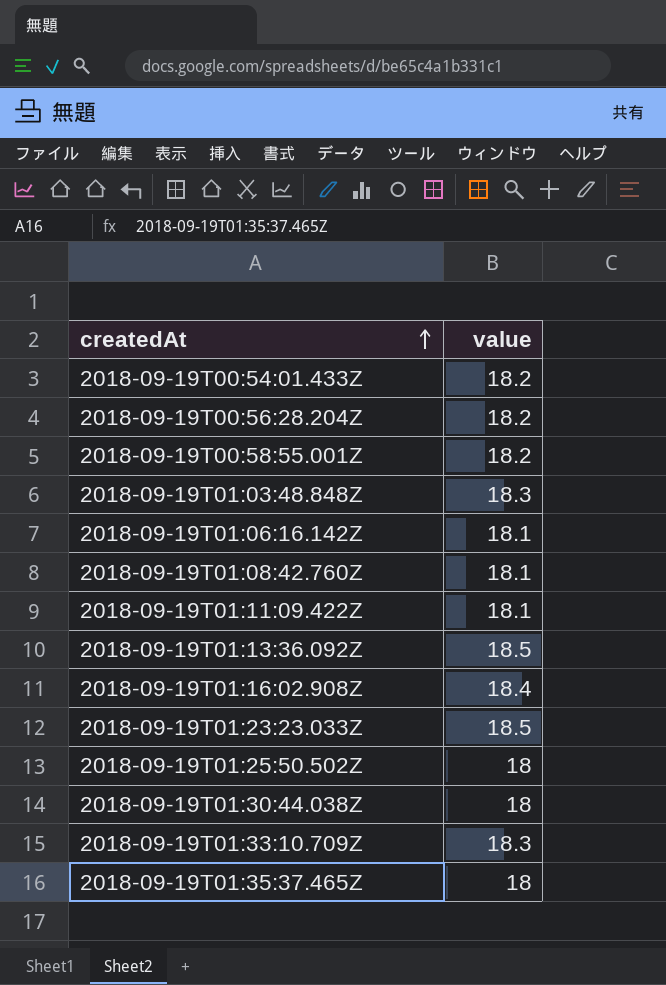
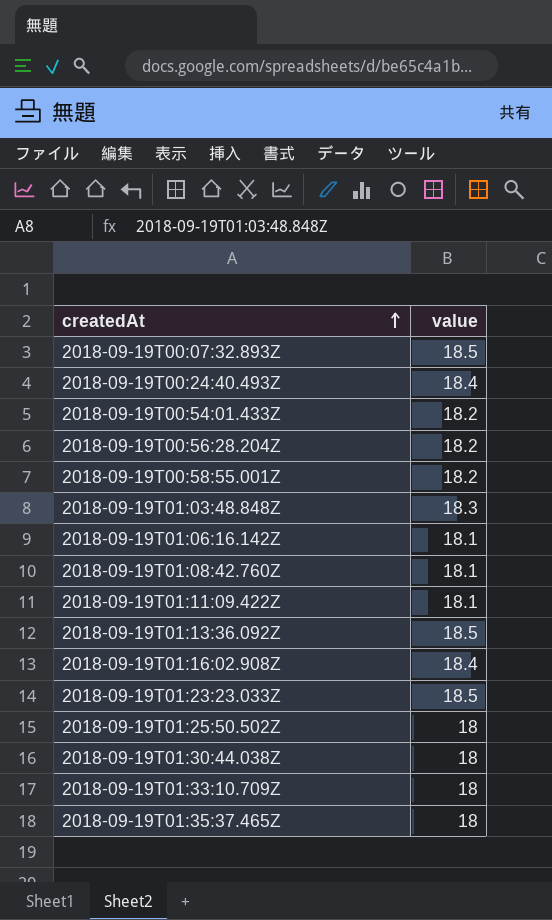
row 2018-09-19T00:07:32.893Z: none -> 18.5
row 2018-09-19T00:24:40.493Z: none -> 18.4
2018-09-19T01:33:10.709Z | value: 18.3 -> 18

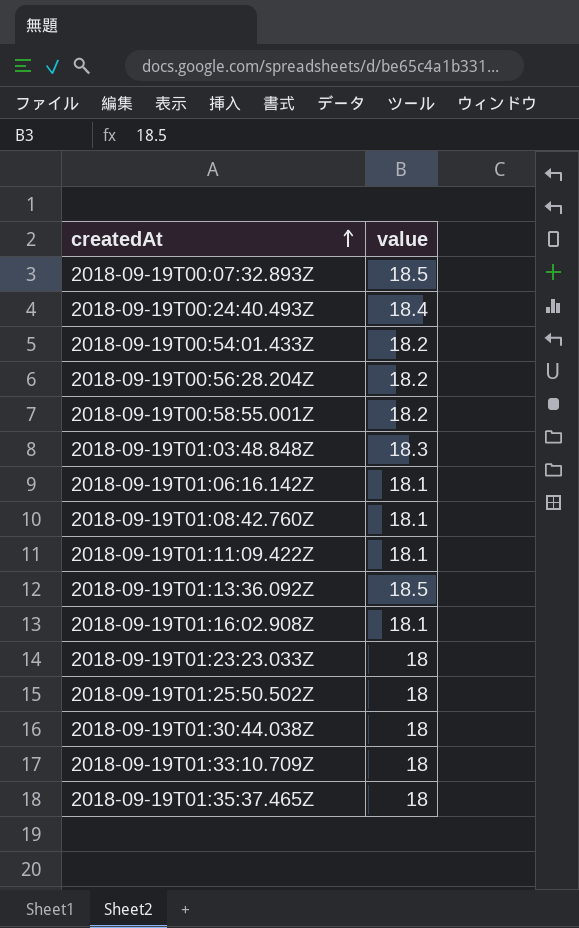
2018-09-19T01:16:02.908Z | value: 18.4 -> 18.1
2018-09-19T01:23:23.033Z | value: 18.5 -> 18

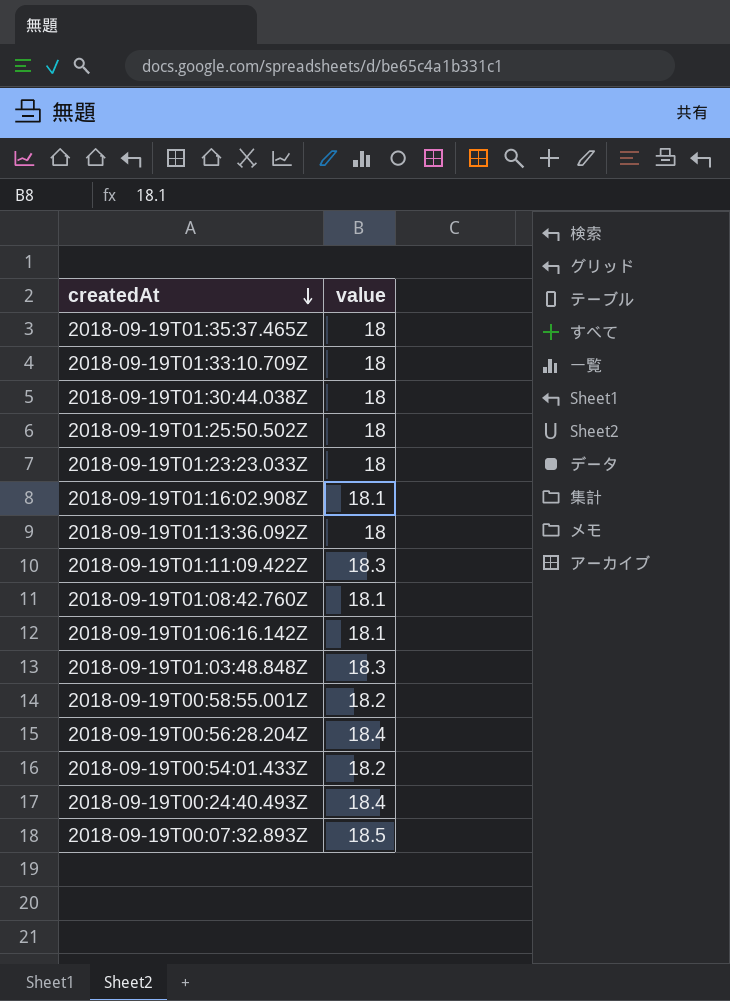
row order: createdAt ascending -> createdAt descending
2018-09-19T01:13:36.092Z | value: 18.5 -> 18
2018-09-19T01:11:09.422Z | value: 18.1 -> 18.3
2018-09-19T00:56:28.204Z | value: 18.2 -> 18.4

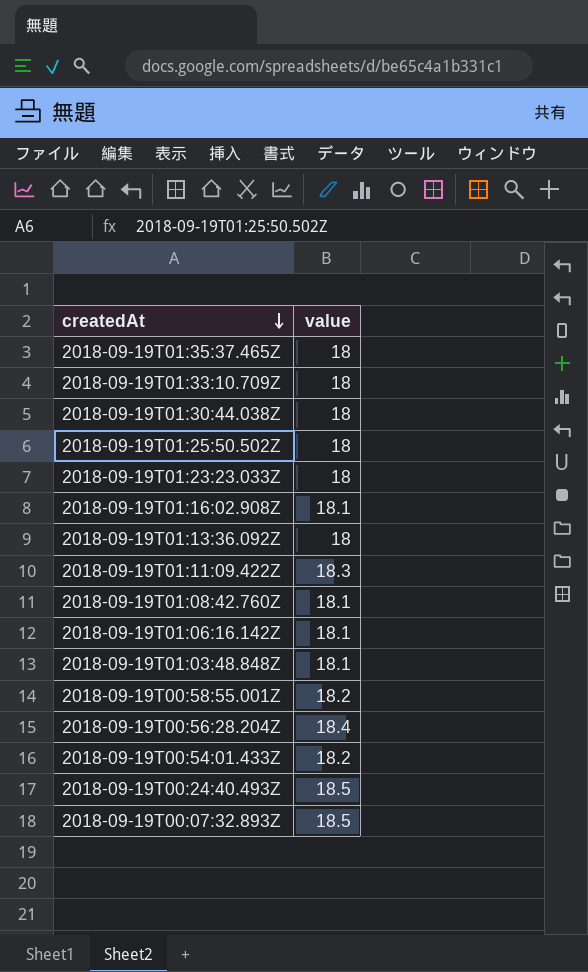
2018-09-19T01:03:48.848Z | value: 18.3 -> 18.1
2018-09-19T00:24:40.493Z | value: 18.4 -> 18.5

